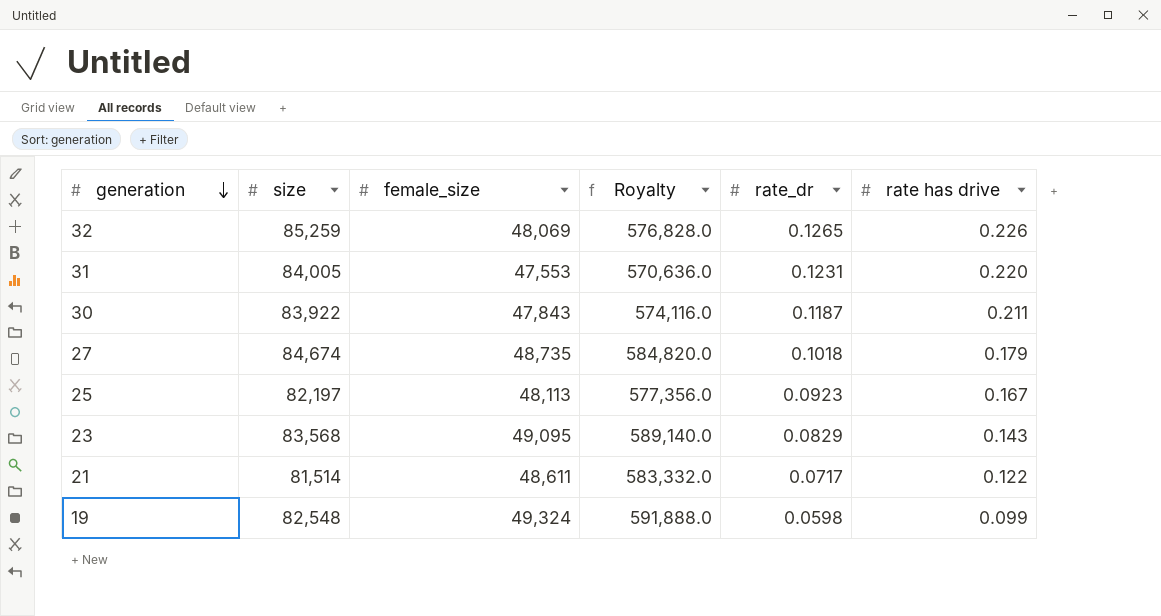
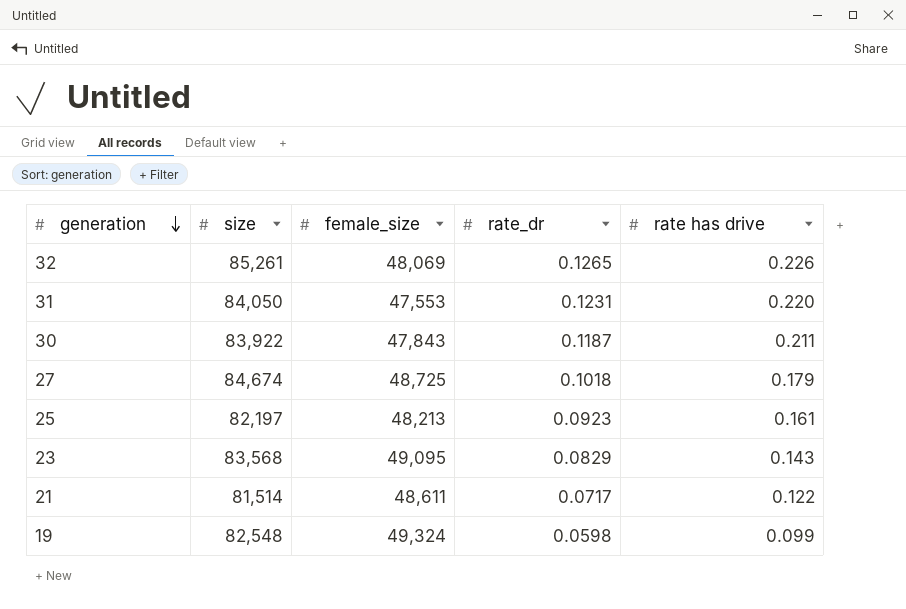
column Royalty | formula: [female_size] * 12 -> none
32 | size: 85,259 -> 85,261
31 | size: 84,005 -> 84,050
27 | female_size: 48,735 -> 48,725
25 | female_size: 48,113 -> 48,213
25 | rate has drive: 0.167 -> 0.161

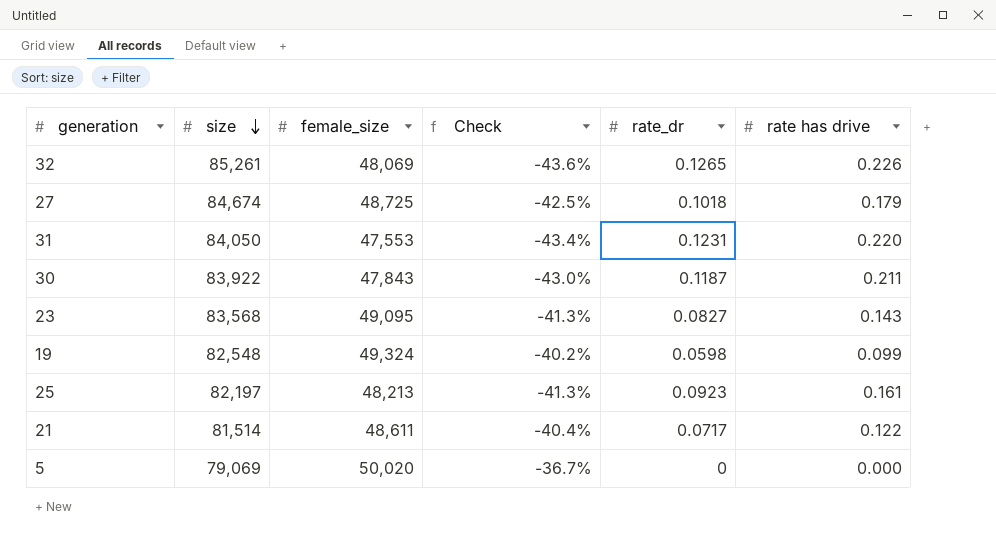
row order: generation descending -> size descending
column Check | formula: none -> ([female_size] - [size]) / [size]
23 | rate_dr: 0.0829 -> 0.0827
row 5: none -> 79,069 | 50,020 | -36.7% | 0 | 0.000

